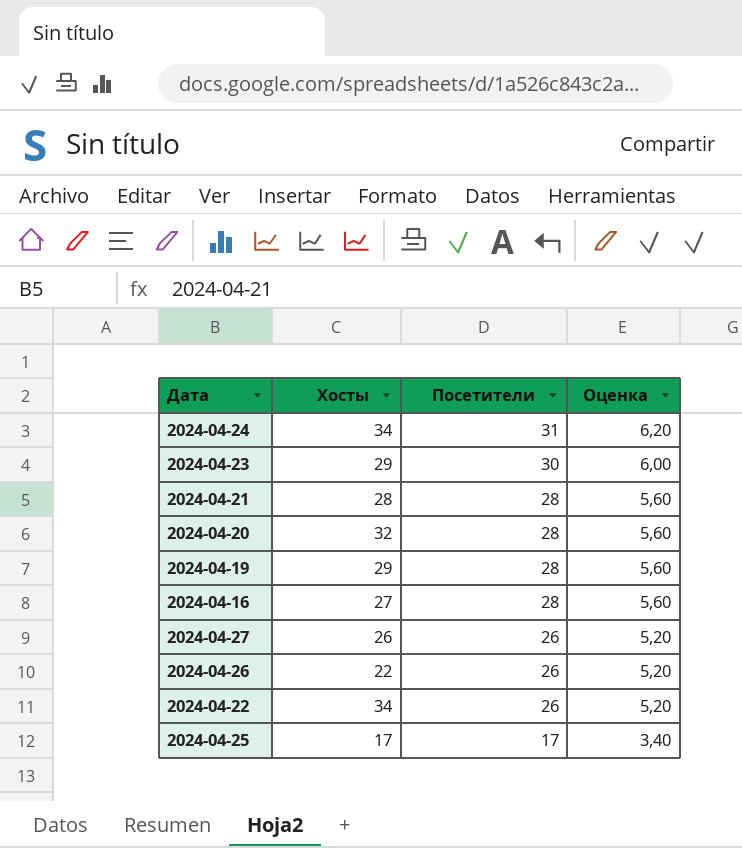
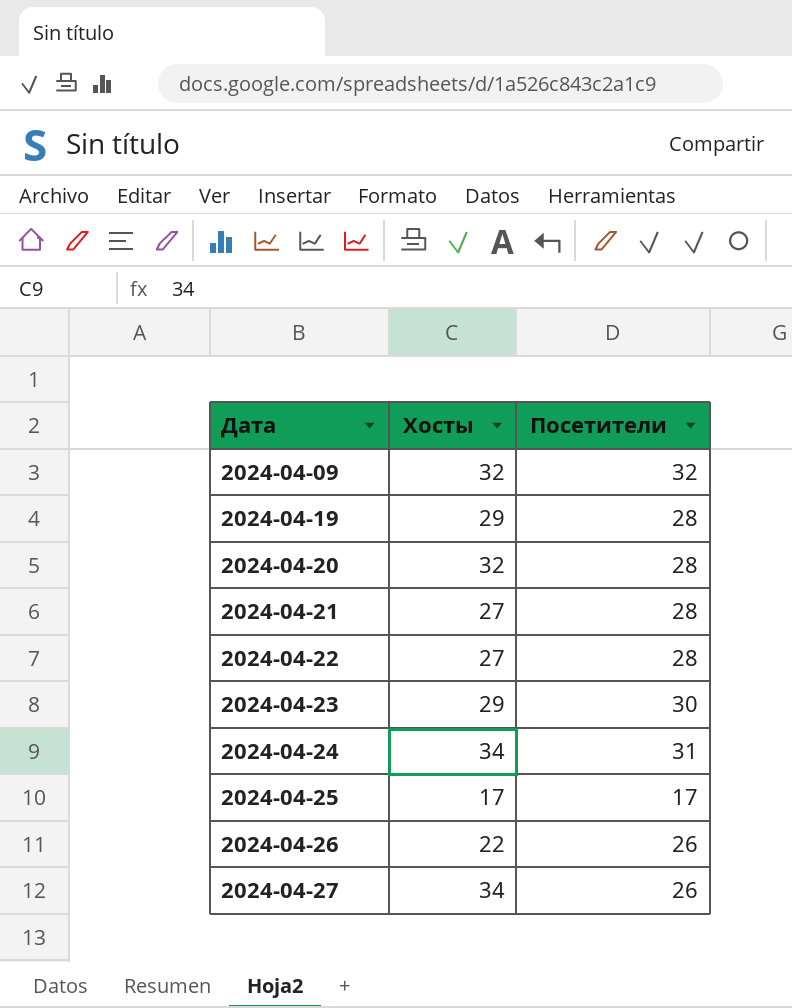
row order: Посетители descending -> Дата ascending
column Оценка | formula: [Посетители] * 0,2 -> none
row 2024-04-16: 27 | 28 | 5,60 -> none
row 2024-04-09: none -> 32 | 32
2024-04-21 | Хосты: 28 -> 27
2024-04-22 | Хосты: 34 -> 27
2024-04-22 | Посетители: 26 -> 28
2024-04-27 | Хосты: 26 -> 34

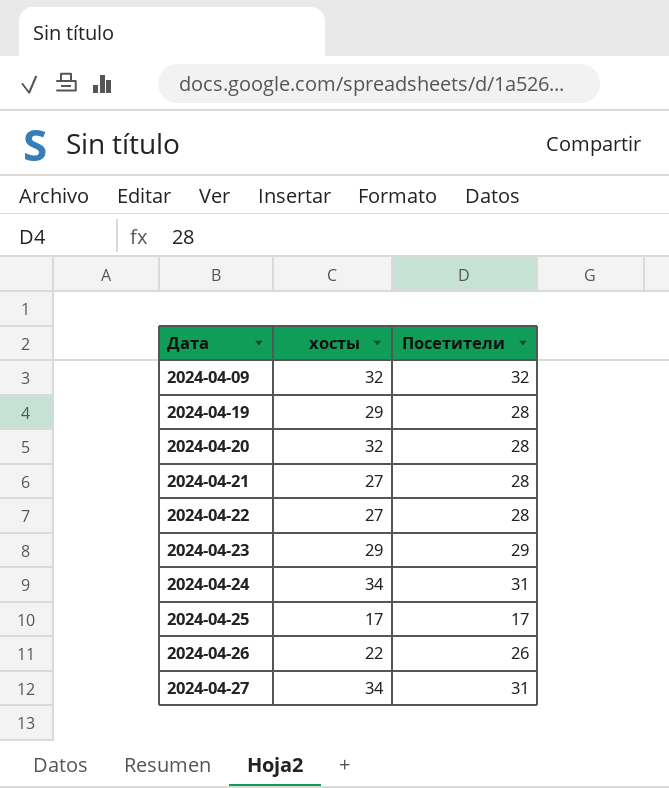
column name: Хосты -> хосты
2024-04-23 | Посетители: 30 -> 29
2024-04-27 | Посетители: 26 -> 31

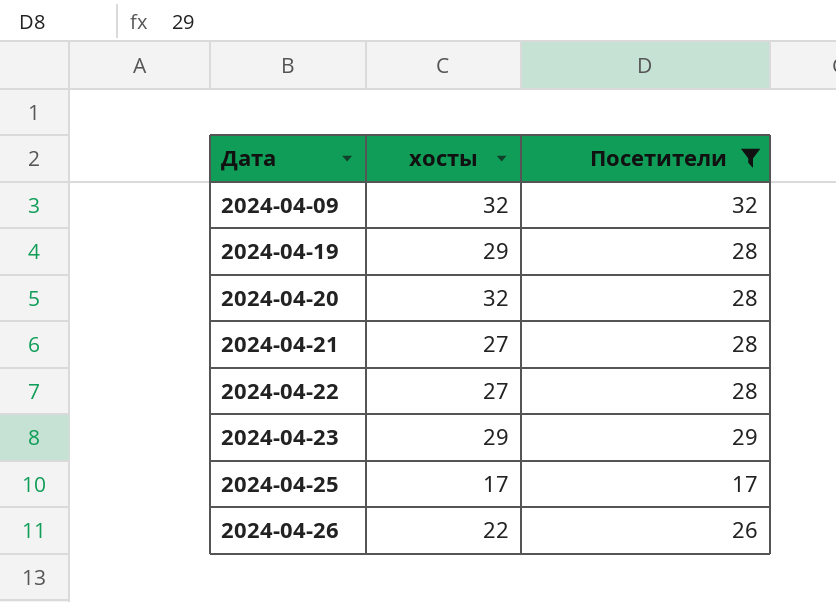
filter: none -> Посетители != 31

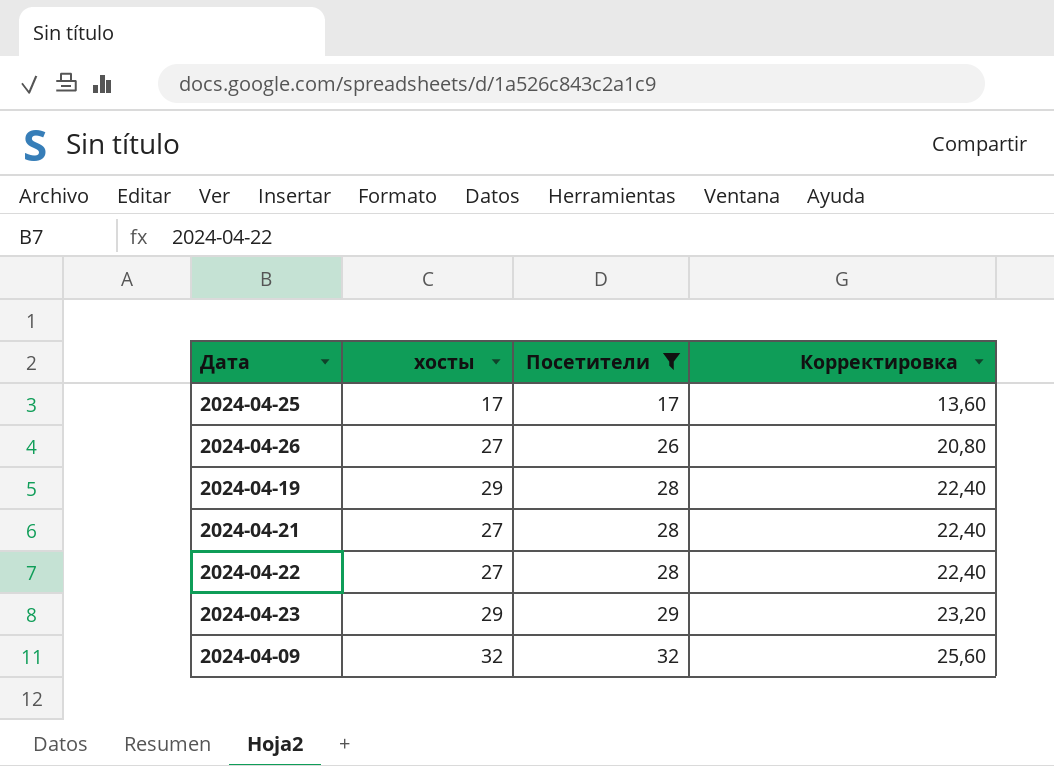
row order: Дата ascending -> Посетители ascending
column Корректировка | formula: none -> [Посетители] * 0,8
row 2024-04-20: 32 | 28 -> none
2024-04-26 | хосты: 22 -> 27

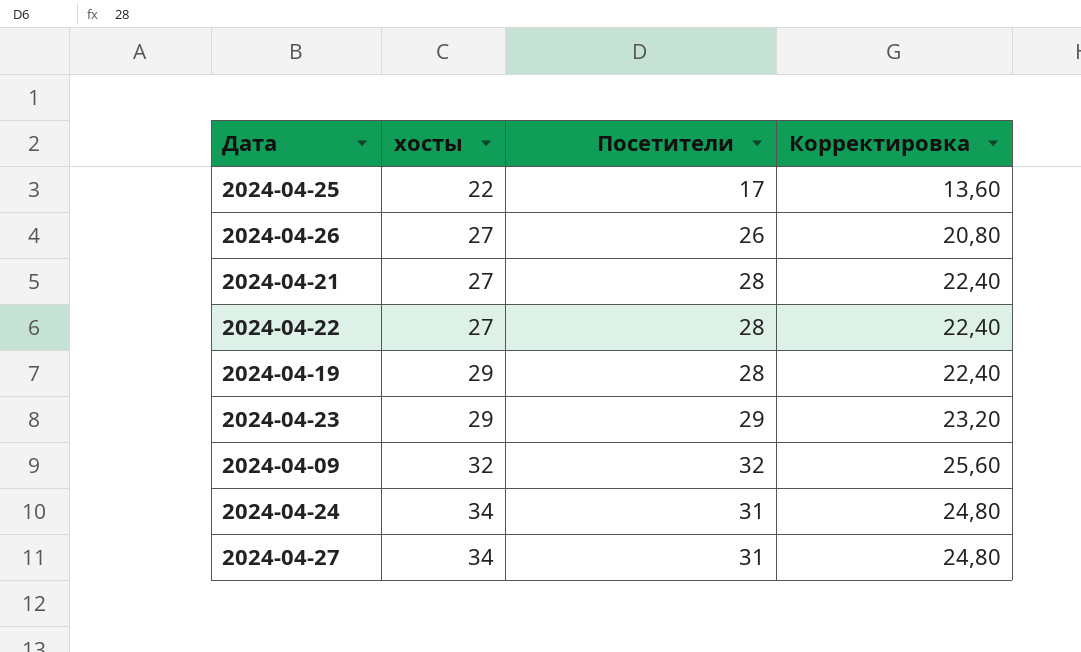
filter: Посетители != 31 -> none
row order: Посетители ascending -> хосты ascending
2024-04-25 | хосты: 17 -> 22

